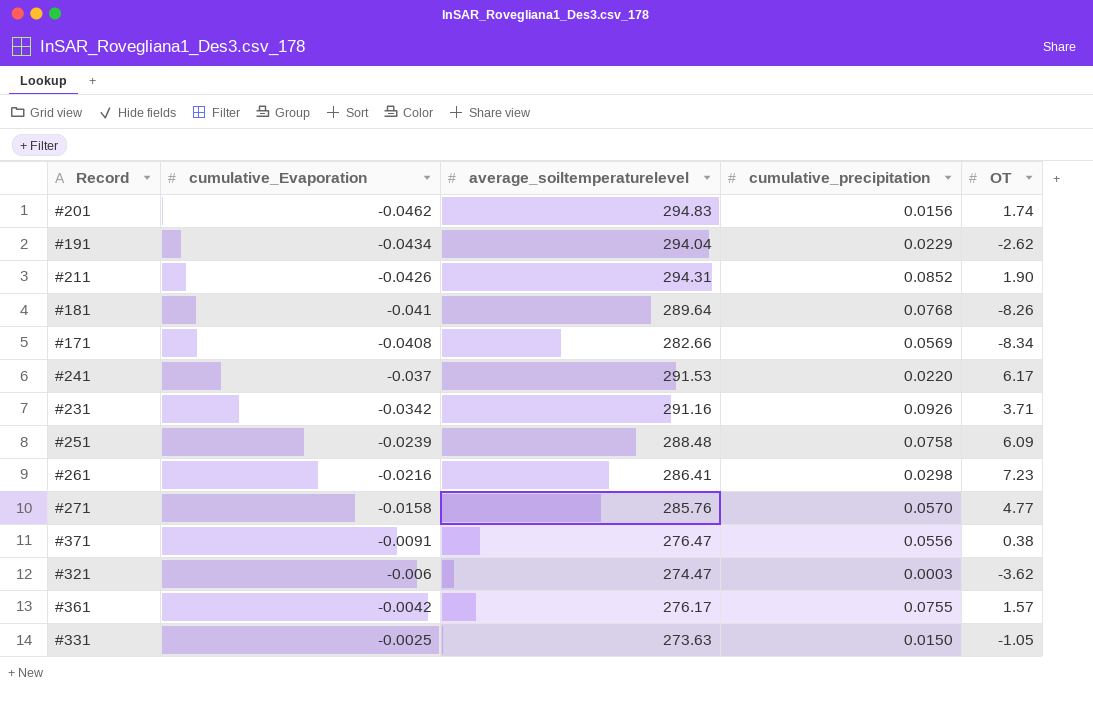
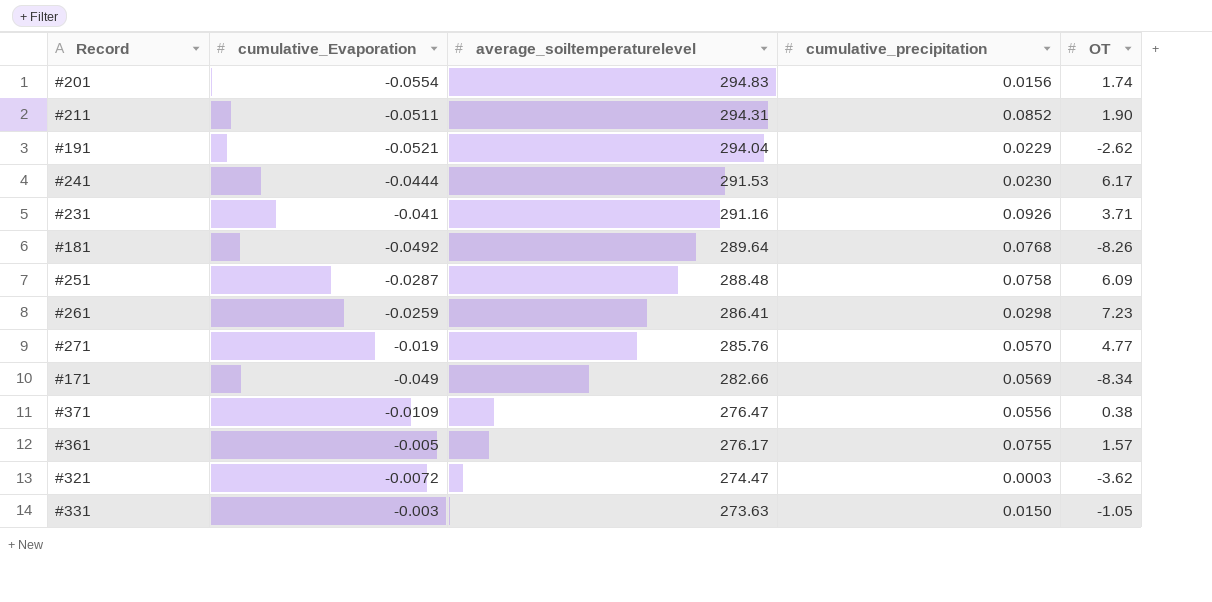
row order: cumulative_Evaporation ascending -> average_soiltemperaturelevel descending
#201 | cumulative_Evaporation: -0.0462 -> -0.0554
#211 | cumulative_Evaporation: -0.0426 -> -0.0511
#191 | cumulative_Evaporation: -0.0434 -> -0.0521
#241 | cumulative_Evaporation: -0.037 -> -0.0444
#241 | cumulative_precipitation: 0.0220 -> 0.0230
#231 | cumulative_Evaporation: -0.0342 -> -0.041
#181 | cumulative_Evaporation: -0.041 -> -0.0492
#251 | cumulative_Evaporation: -0.0239 -> -0.0287
#261 | cumulative_Evaporation: -0.0216 -> -0.0259
#271 | cumulative_Evaporation: -0.0158 -> -0.019
#171 | cumulative_Evaporation: -0.0408 -> -0.049
#371 | cumulative_Evaporation: -0.0091 -> -0.0109
#361 | cumulative_Evaporation: -0.0042 -> -0.005
#321 | cumulative_Evaporation: -0.006 -> -0.0072
#331 | cumulative_Evaporation: -0.0025 -> -0.003

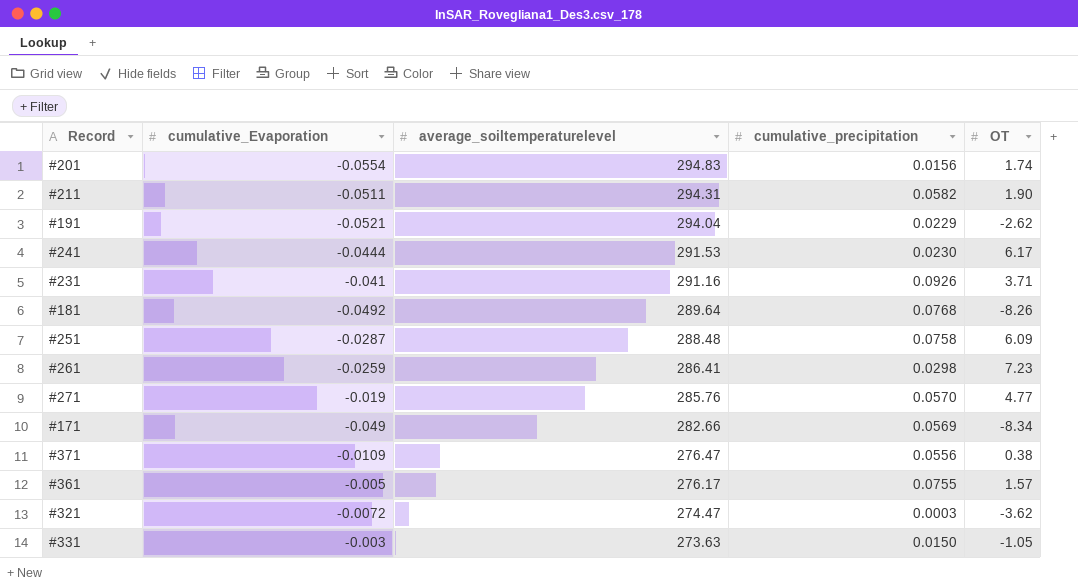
#211 | cumulative_precipitation: 0.0852 -> 0.0582

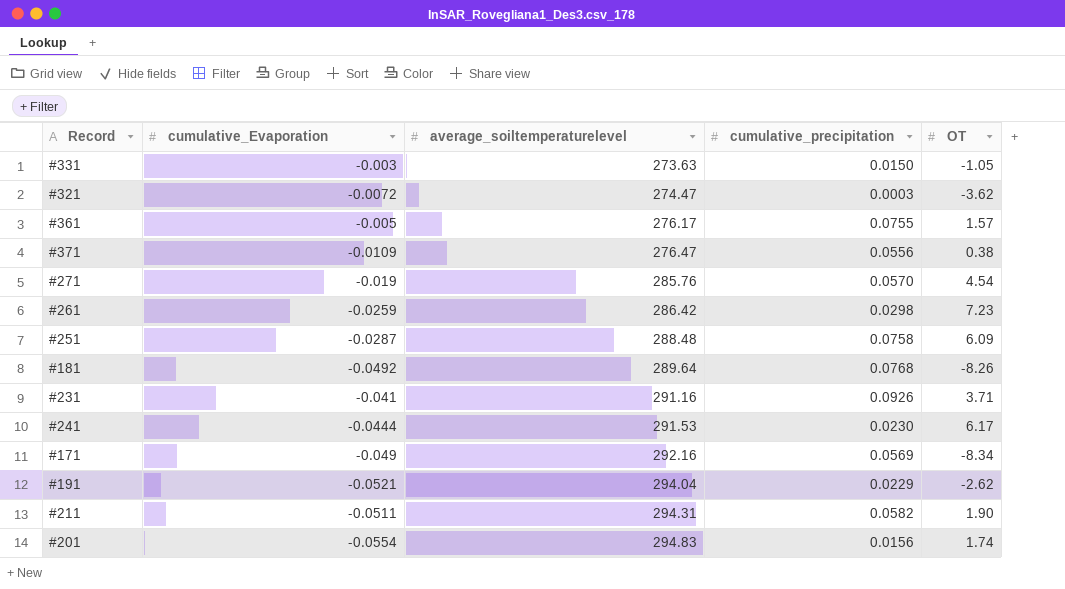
row order: average_soiltemperaturelevel descending -> average_soiltemperaturelevel ascending
#271 | OT: 4.77 -> 4.54
#261 | average_soiltemperaturelevel: 286.41 -> 286.42
#171 | average_soiltemperaturelevel: 282.66 -> 292.16

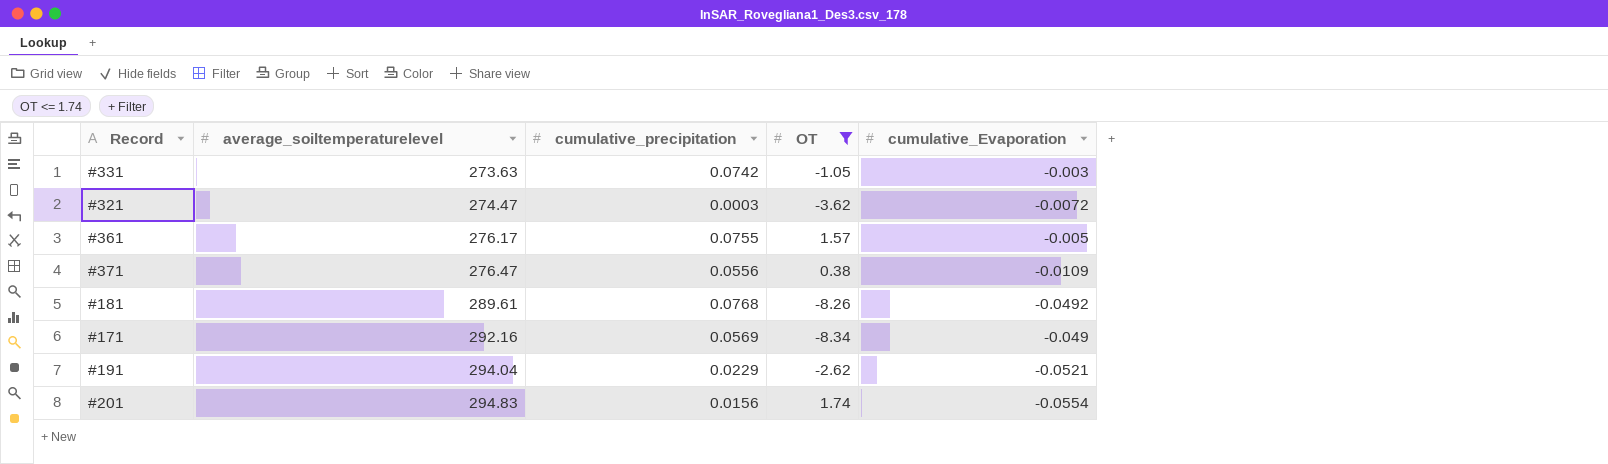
filter: none -> OT <= 1.74
column cumulative_Evaporation | position: 2 -> 5
#331 | cumulative_precipitation: 0.0150 -> 0.0742
#181 | average_soiltemperaturelevel: 289.64 -> 289.61

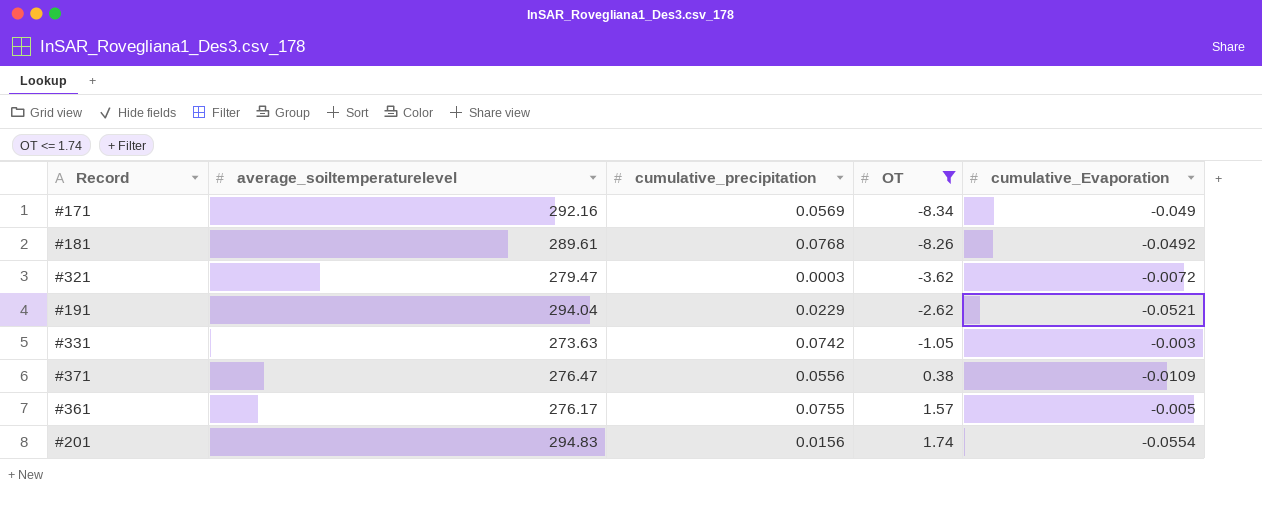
row order: average_soiltemperaturelevel ascending -> OT ascending
#321 | average_soiltemperaturelevel: 274.47 -> 279.47

